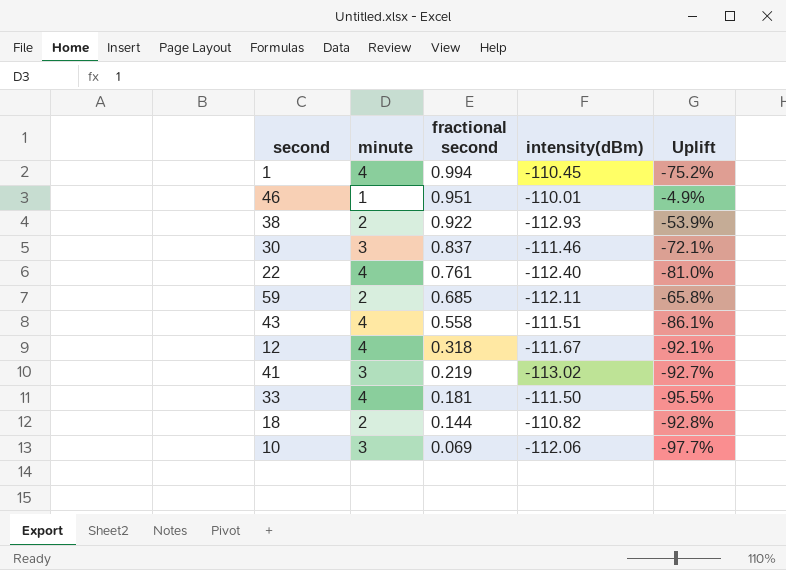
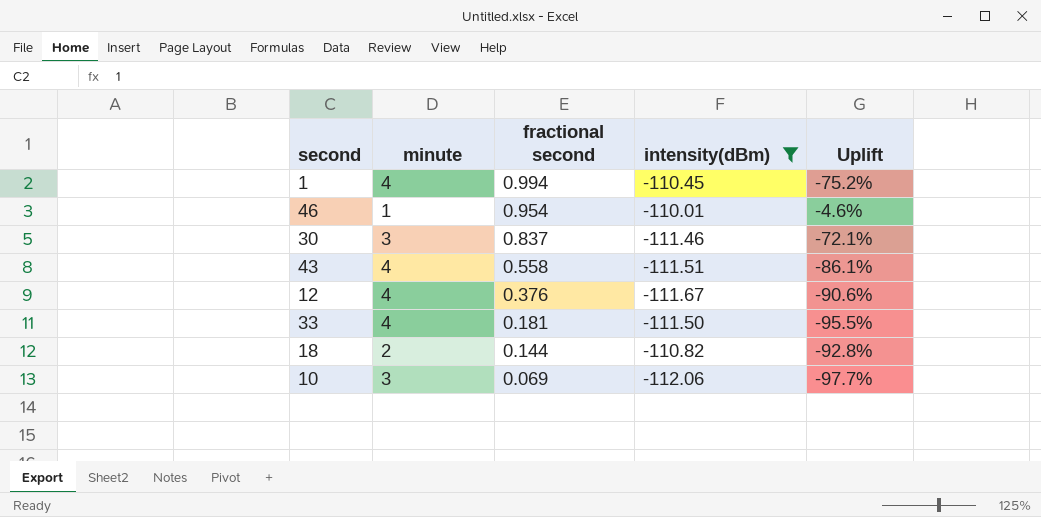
filter: none -> intensity(dBm) >= -112.06
46 | fractional second: 0.951 -> 0.954
46 | Uplift: -4.9% -> -4.6%
12 | fractional second: 0.318 -> 0.376
12 | Uplift: -92.1% -> -90.6%

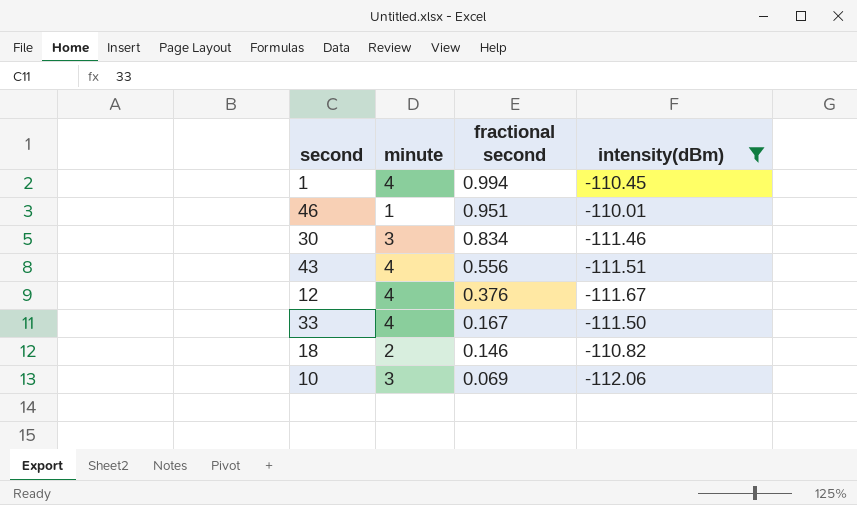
column Uplift | formula: ([fractional second] - [minute]) / [minute] -> none
46 | fractional second: 0.954 -> 0.951
30 | fractional second: 0.837 -> 0.834
43 | fractional second: 0.558 -> 0.556
33 | fractional second: 0.181 -> 0.167
18 | fractional second: 0.144 -> 0.146

